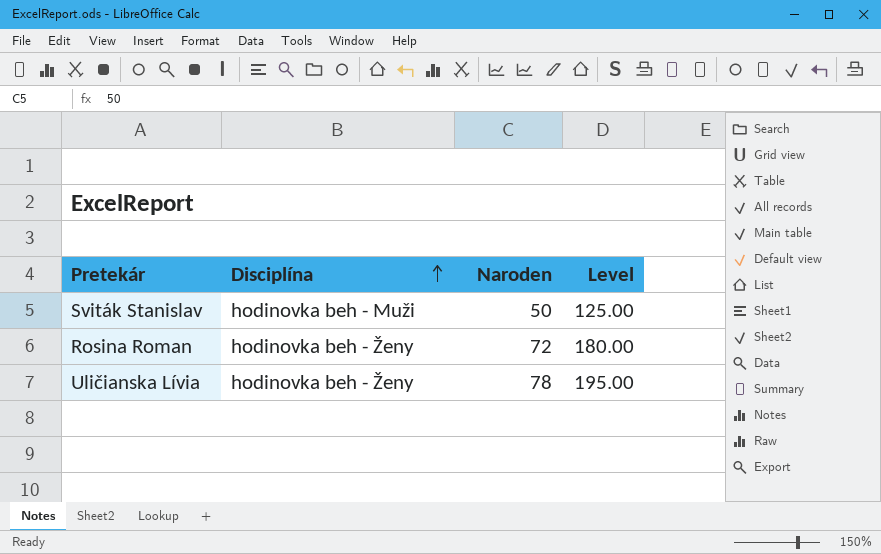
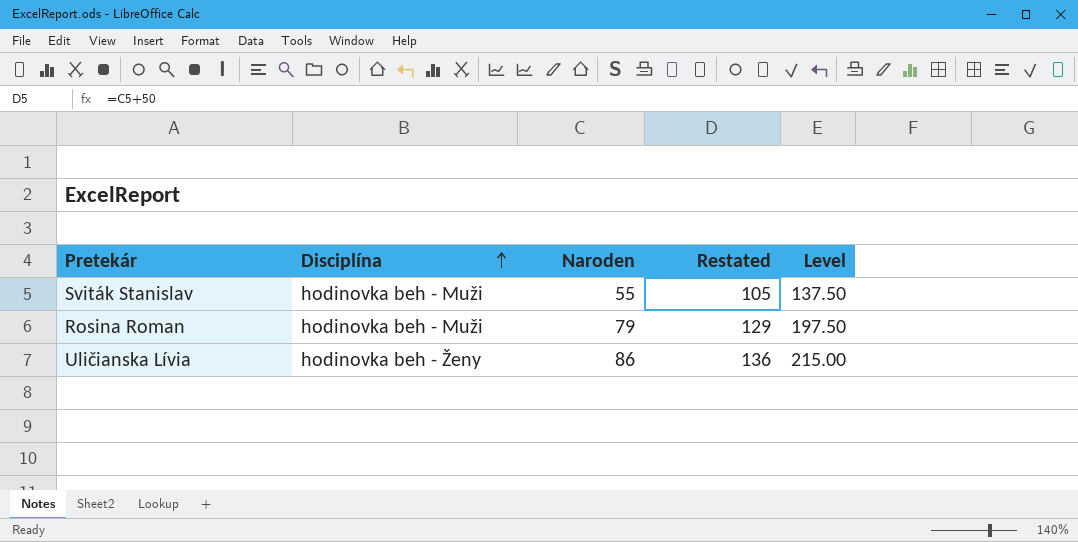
column Restated | formula: none -> [Naroden] + 50
Sviták Stanislav | Naroden: 50 -> 55
Sviták Stanislav | Level: 125.00 -> 137.50
Rosina Roman | Disciplína: hodinovka beh - Ženy -> hodinovka beh - Muži
Rosina Roman | Naroden: 72 -> 79
Rosina Roman | Level: 180.00 -> 197.50
Uličianska Lívia | Naroden: 78 -> 86
Uličianska Lívia | Level: 195.00 -> 215.00

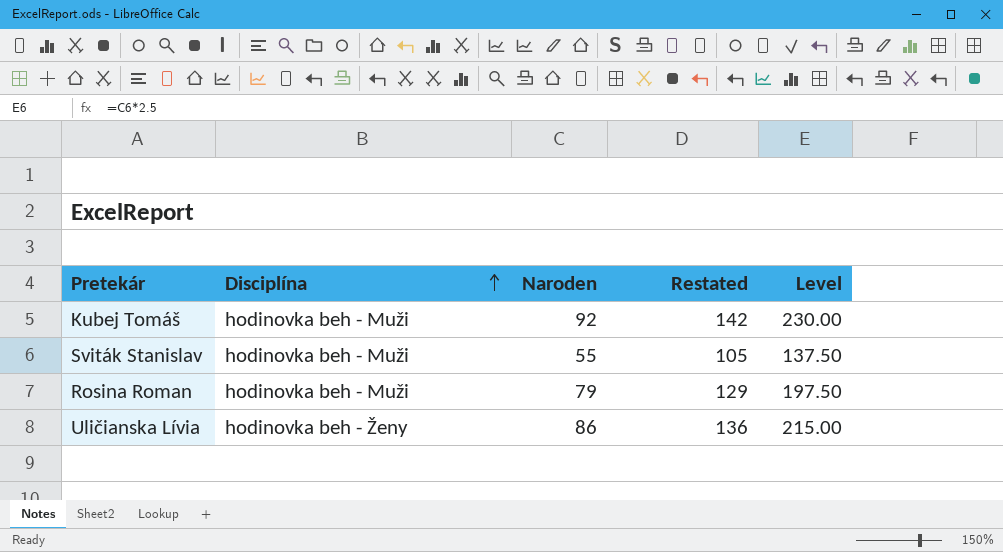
row Kubej Tomáš: none -> hodinovka beh - Muži | 92 | 142 | 230.00

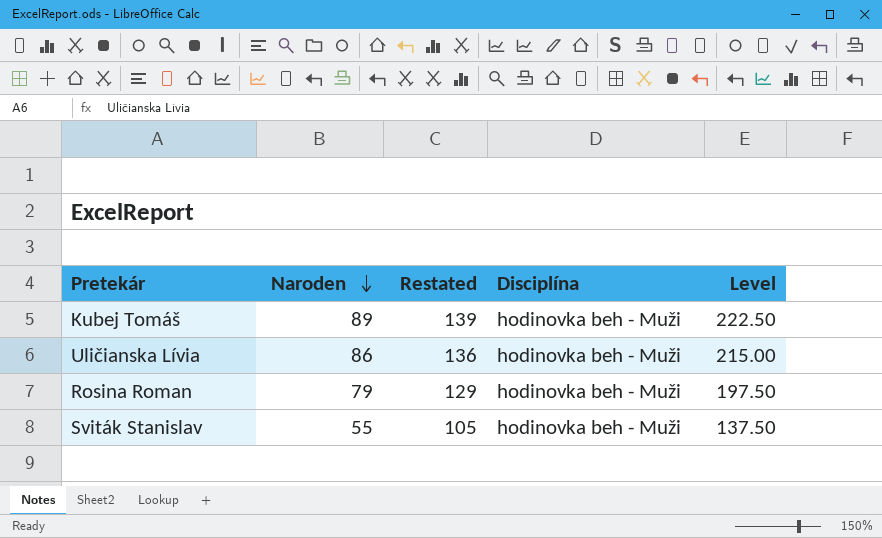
row order: Disciplína ascending -> Naroden descending
column Disciplína | position: 2 -> 4
Kubej Tomáš | Naroden: 92 -> 89
Kubej Tomáš | Restated: 142 -> 139
Kubej Tomáš | Level: 230.00 -> 222.50
Uličianska Lívia | Disciplína: hodinovka beh - Ženy -> hodinovka beh - Muži

